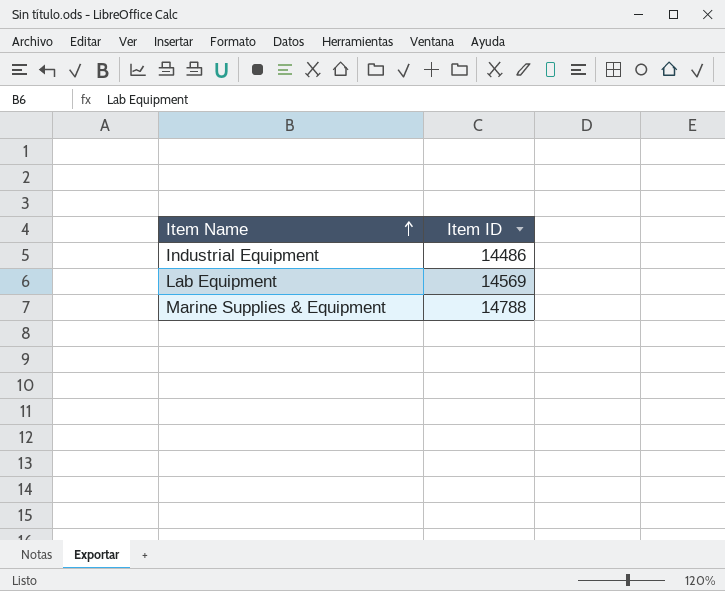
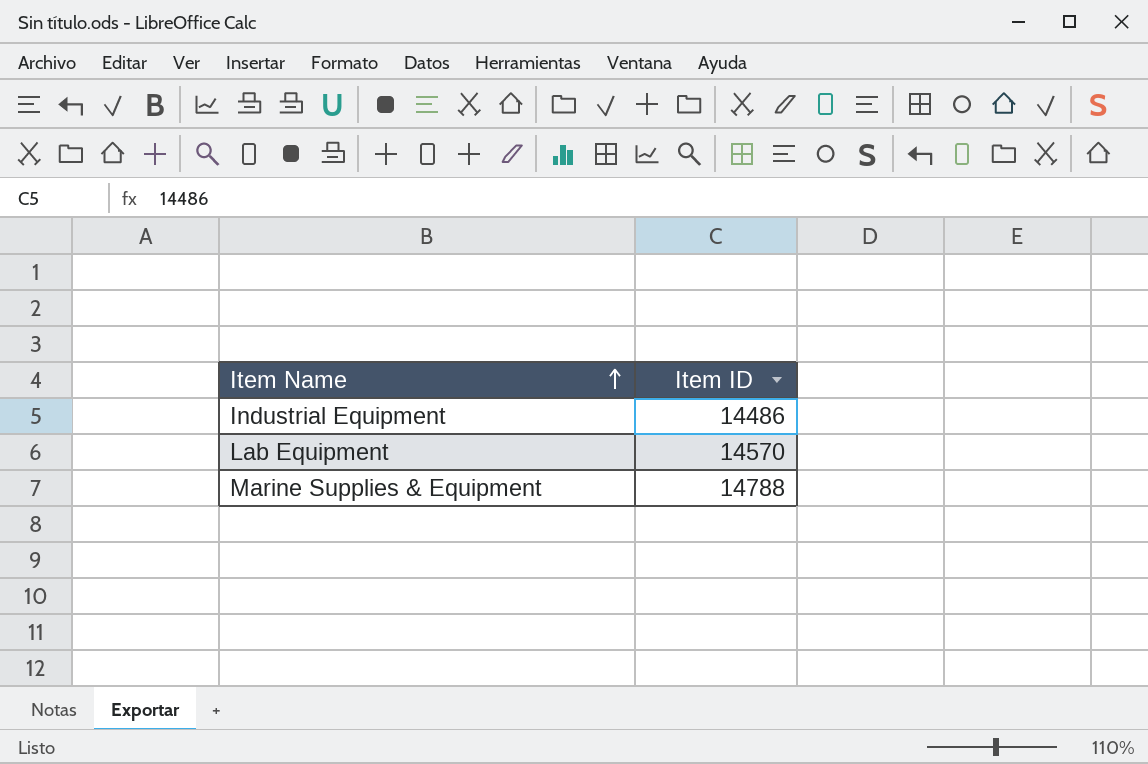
Lab Equipment | Item ID: 14569 -> 14570

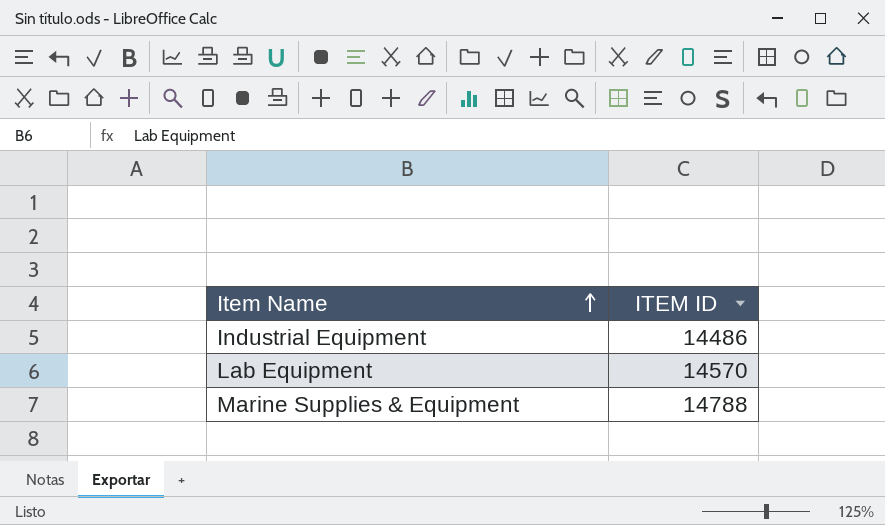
column name: Item ID -> ITEM ID

